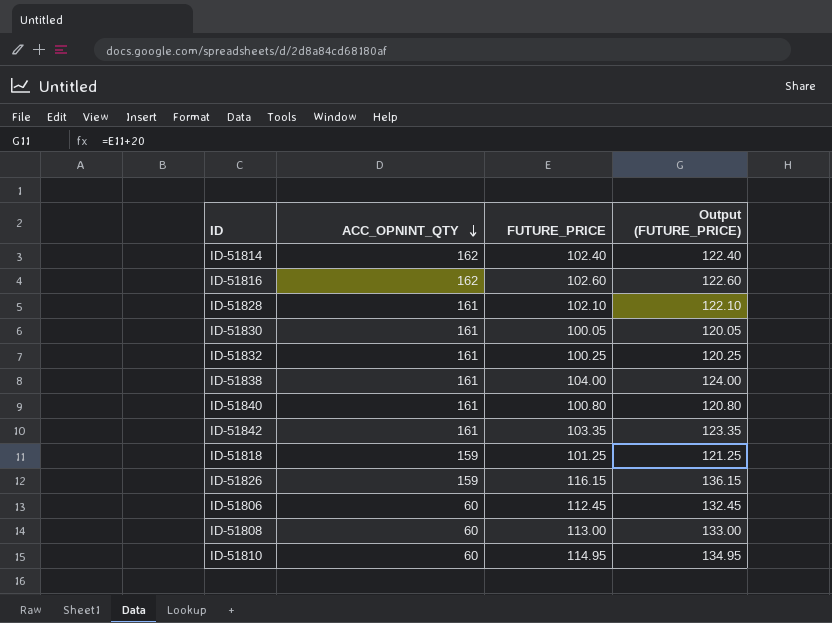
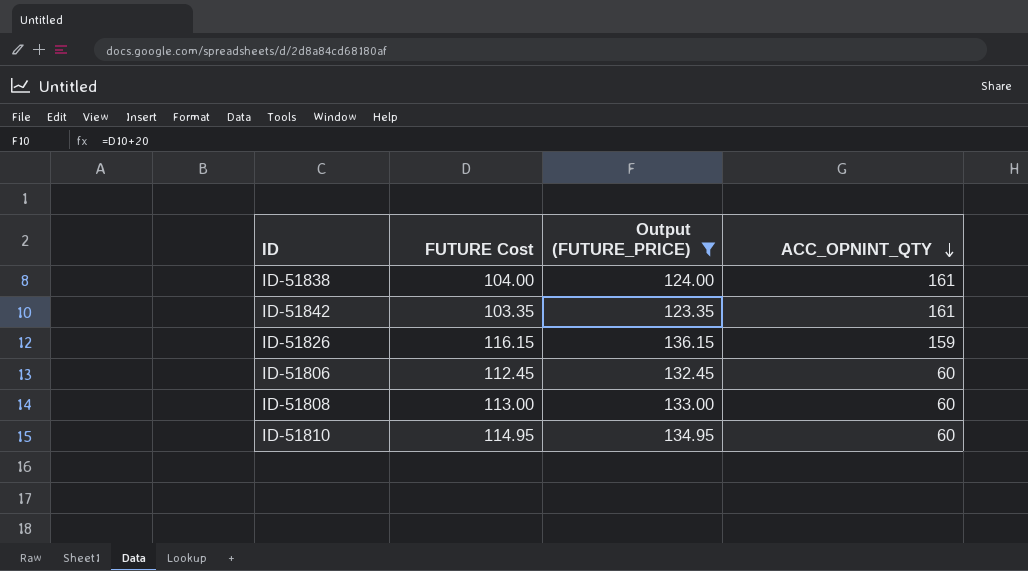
filter: none -> Output (FUTURE_PRICE) >= 123.35
column name: FUTURE_PRICE -> FUTURE Cost
column ACC_OPNINT_QTY | position: 2 -> 4

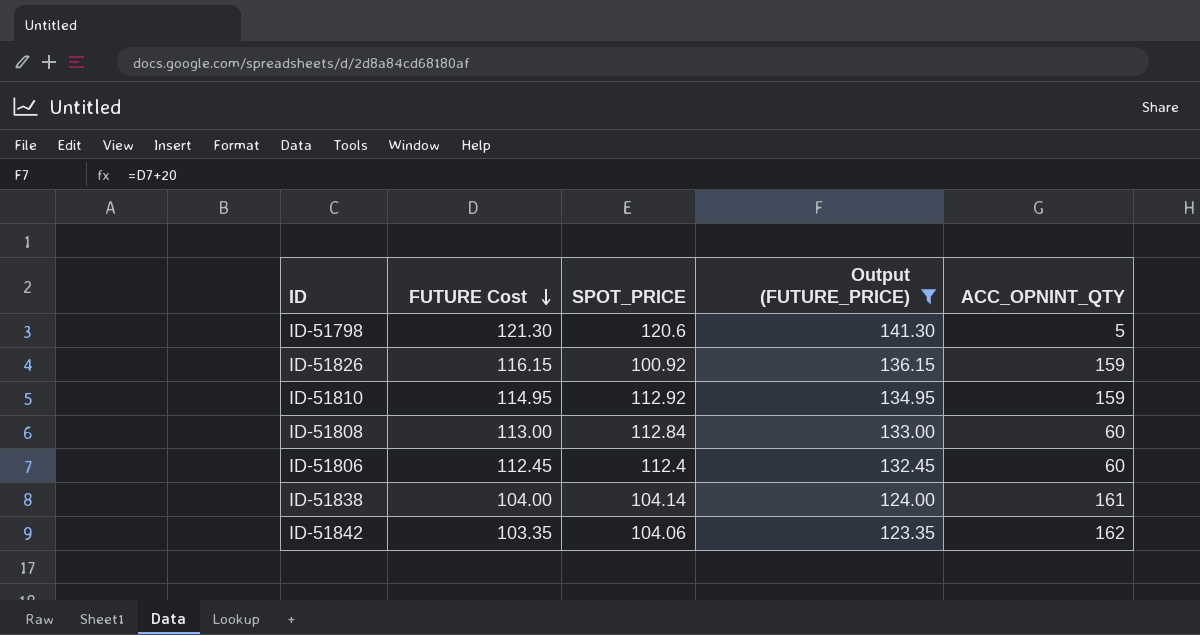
row order: ACC_OPNINT_QTY descending -> FUTURE Cost descending
column SPOT_PRICE | position: none -> 3
row ID-51798: none -> 121.30 | 120.6 | 141.30 | 5
ID-51810 | ACC_OPNINT_QTY: 60 -> 159
ID-51842 | ACC_OPNINT_QTY: 161 -> 162

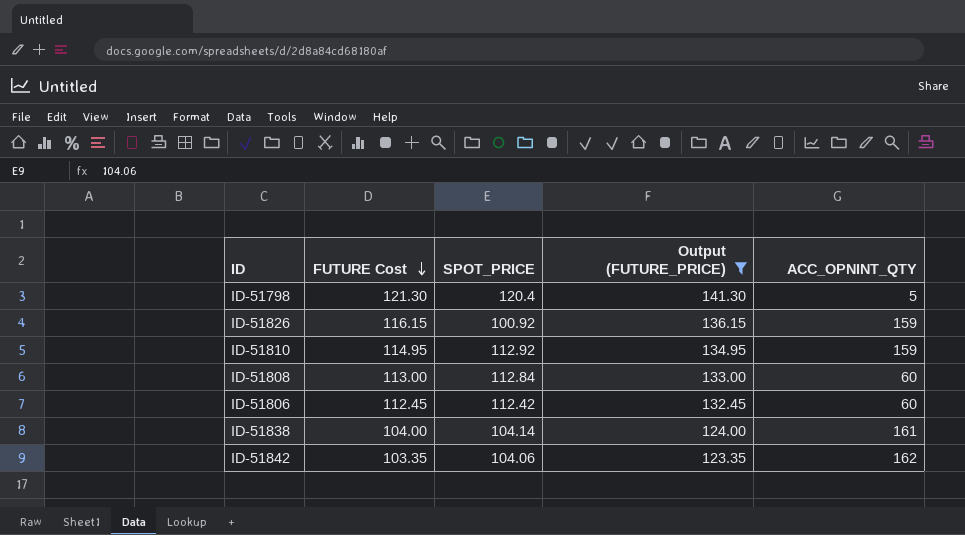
ID-51798 | SPOT_PRICE: 120.6 -> 120.4
ID-51806 | SPOT_PRICE: 112.4 -> 112.42

